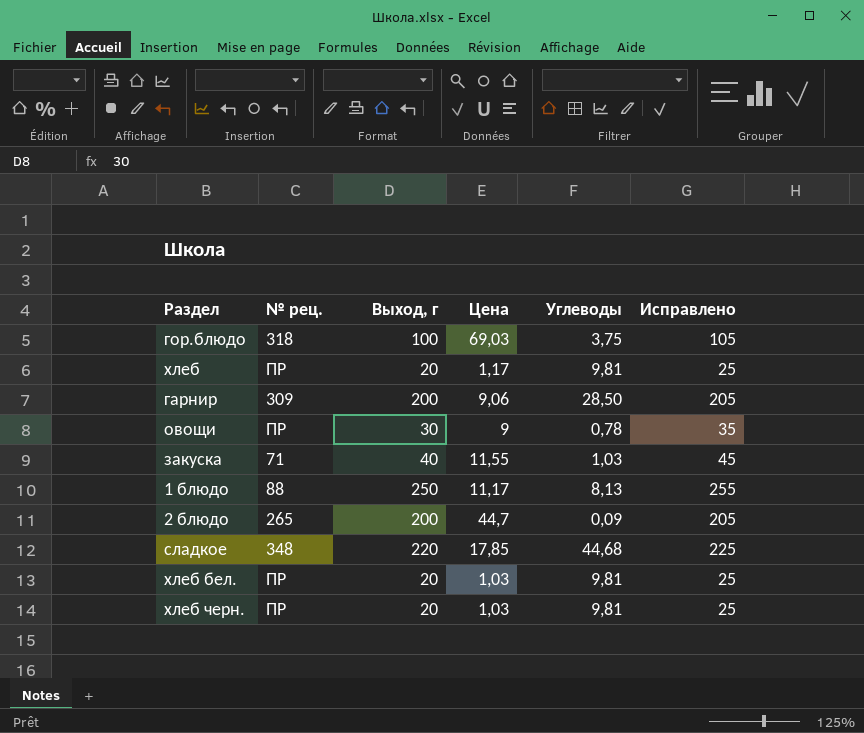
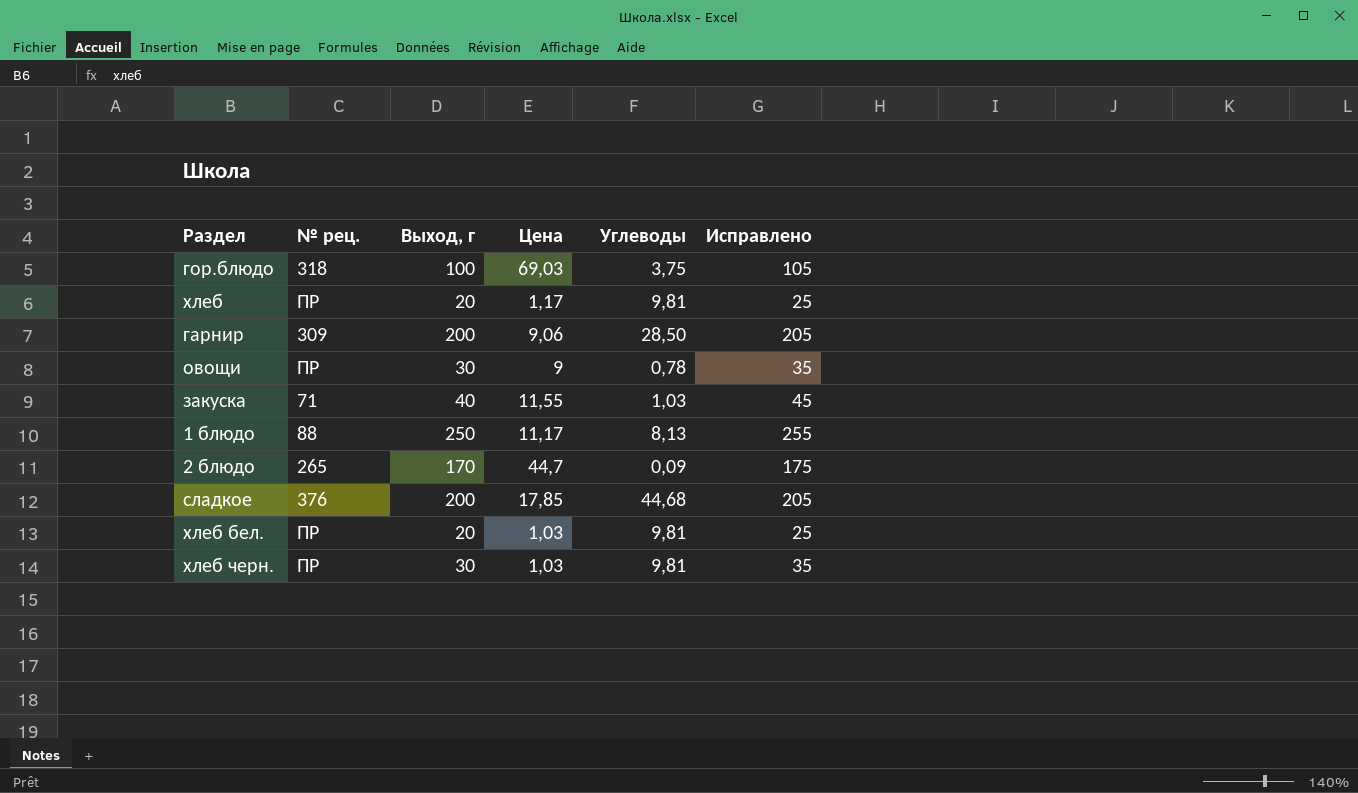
2 блюдо | Выход, г: 200 -> 170
2 блюдо | Исправлено: 205 -> 175
сладкое | № рец.: 348 -> 376
сладкое | Выход, г: 220 -> 200
сладкое | Исправлено: 225 -> 205
хлеб черн. | Выход, г: 20 -> 30
хлеб черн. | Исправлено: 25 -> 35

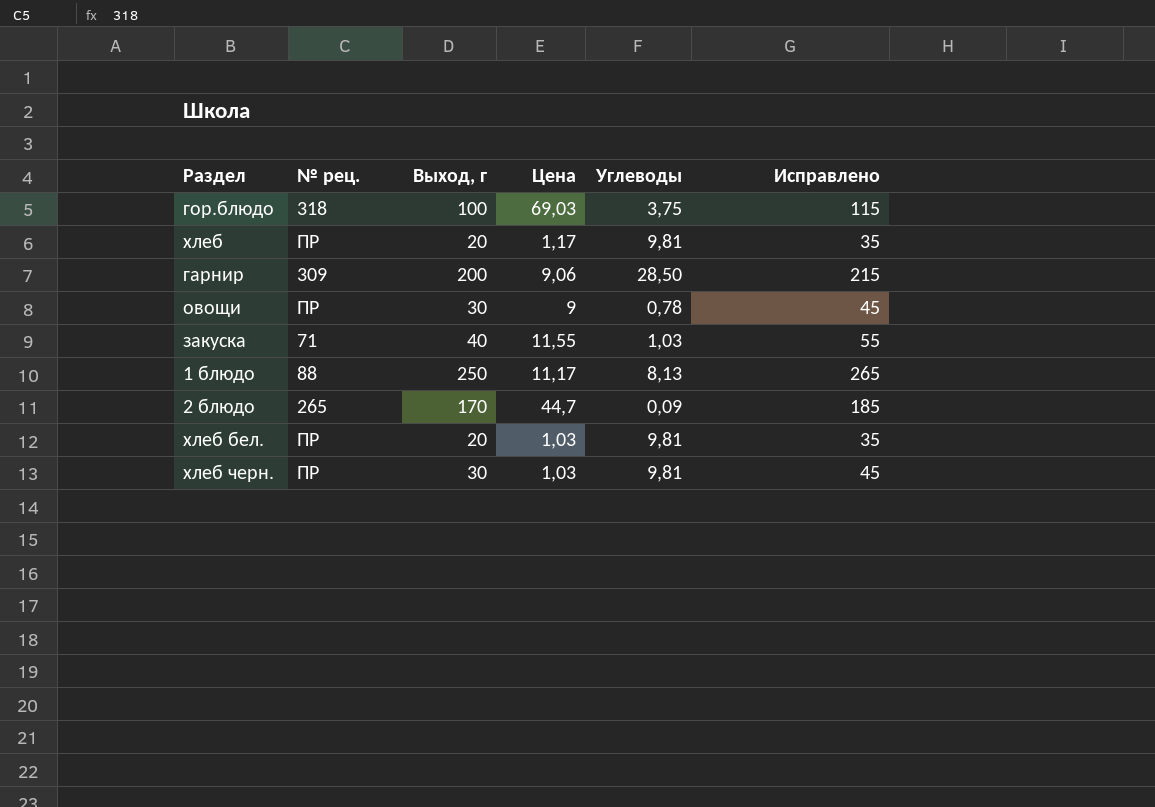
column Исправлено | formula: [Выход, г] + 5 -> [Выход, г] + 15
row сладкое: 376 | 200 | 17,85 | 44,68 | 205 -> none

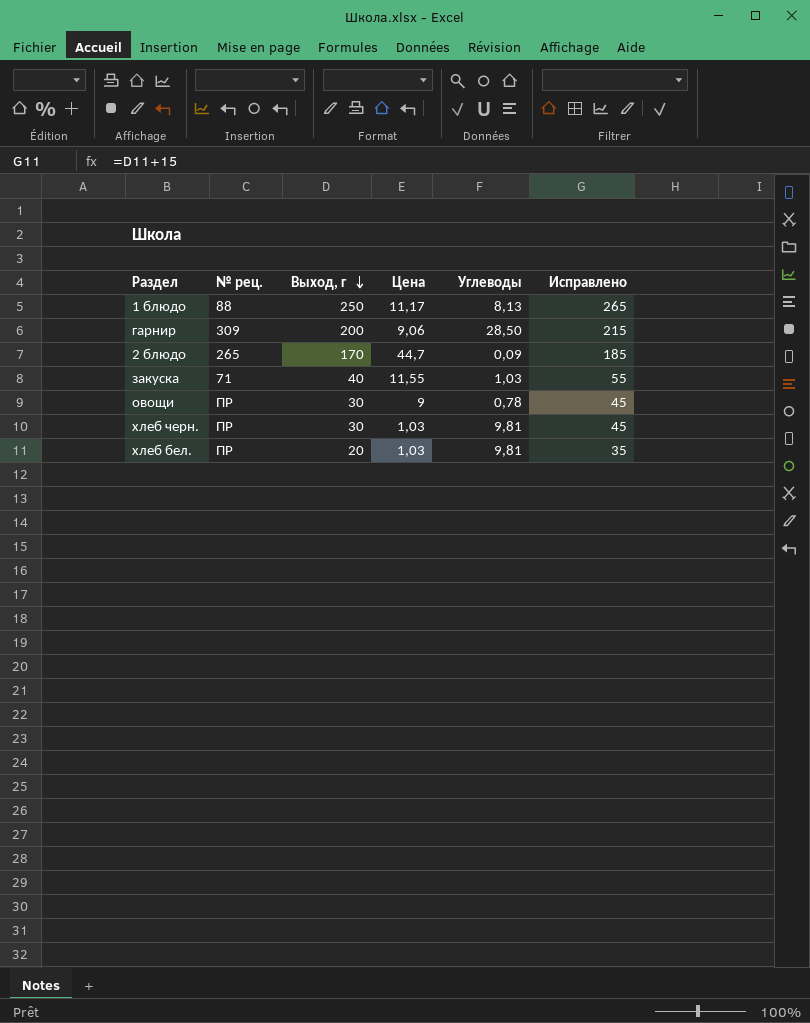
row order: none -> Выход, г descending
row гор.блюдо: 318 | 100 | 69,03 | 3,75 | 115 -> none
row хлеб: ПР | 20 | 1,17 | 9,81 | 35 -> none

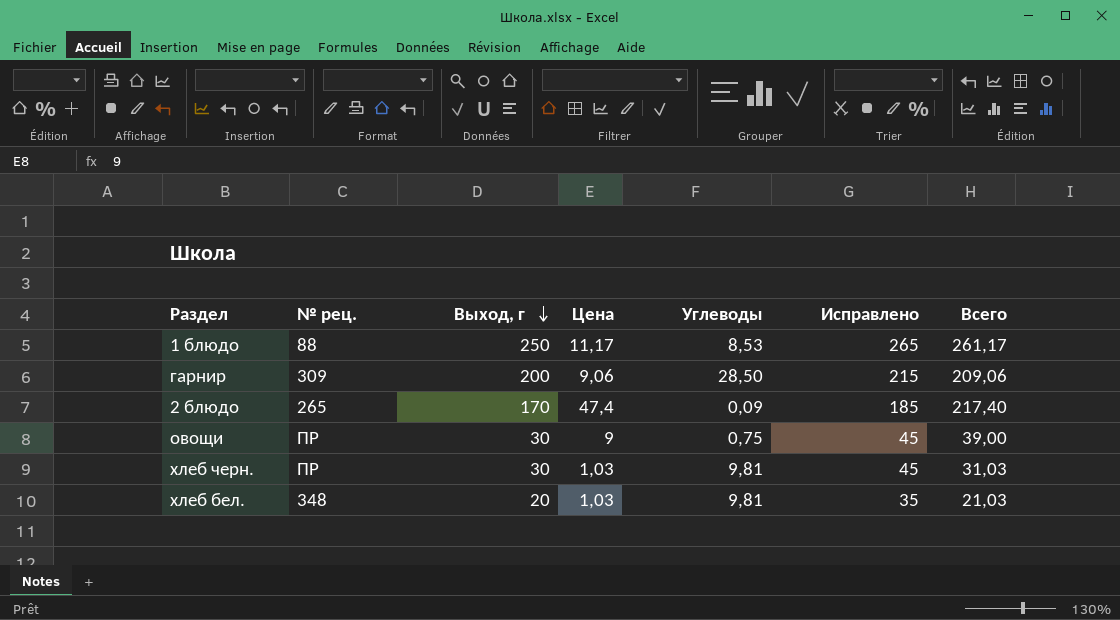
column Всего | formula: none -> [Выход, г] + [Цена]
row закуска: 71 | 40 | 11,55 | 1,03 | 55 -> none
1 блюдо | Углеводы: 8,13 -> 8,53
2 блюдо | Цена: 44,7 -> 47,4
овощи | Углеводы: 0,78 -> 0,75
хлеб бел. | № рец.: ПР -> 348

